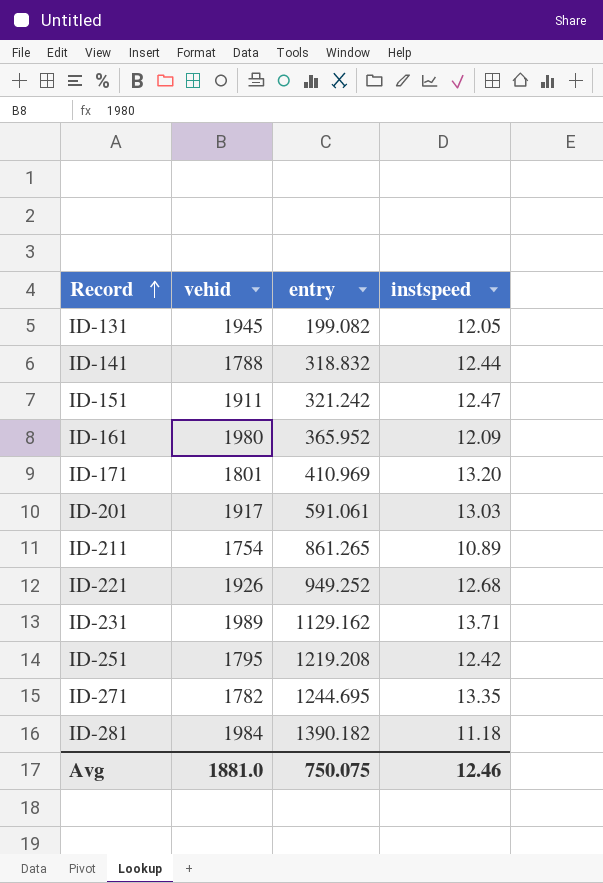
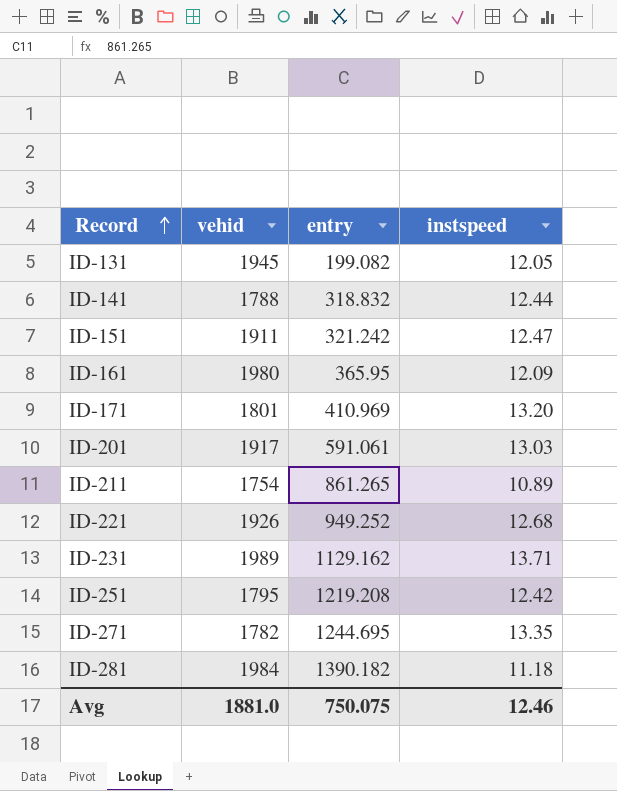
ID-161 | entry: 365.952 -> 365.95

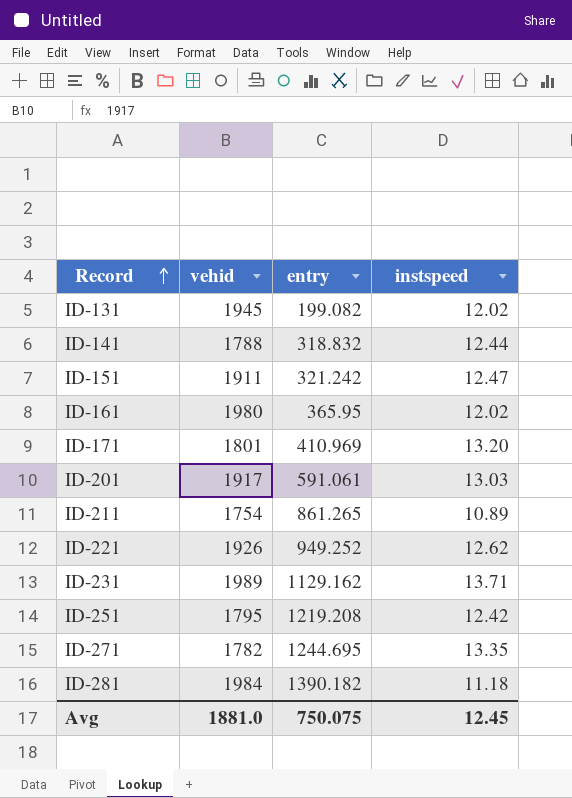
ID-131 | instspeed: 12.05 -> 12.02
ID-161 | instspeed: 12.09 -> 12.02
ID-221 | instspeed: 12.68 -> 12.62
Avg | instspeed: 12.46 -> 12.45

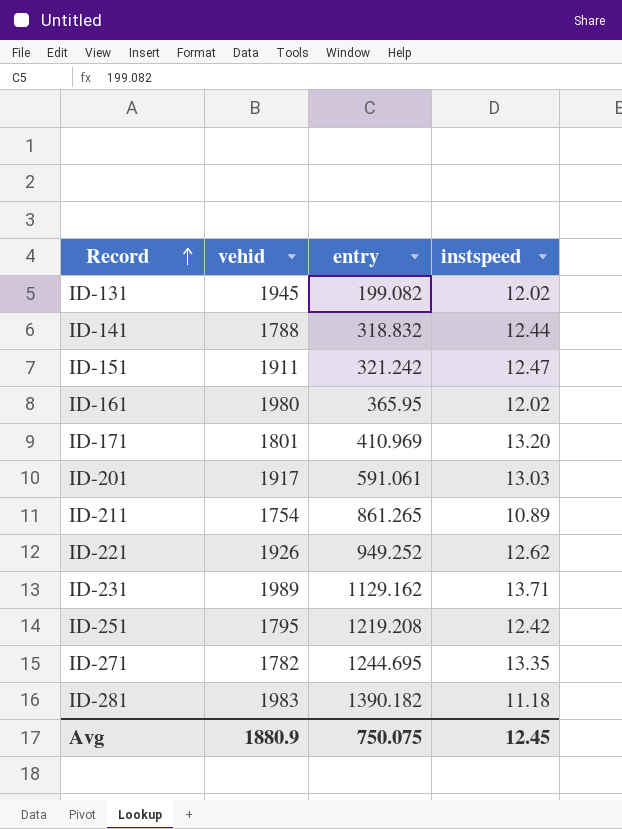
ID-281 | vehid: 1984 -> 1983
Avg | vehid: 1881.0 -> 1880.9

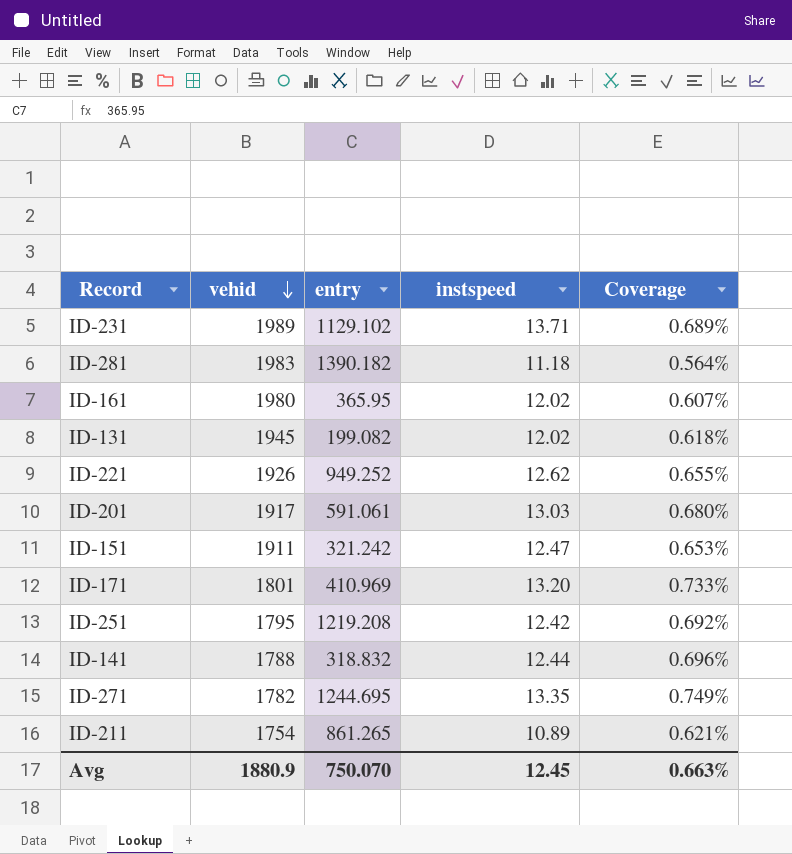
row order: Record ascending -> vehid descending
column Coverage | formula: none -> [instspeed] / [vehid]
ID-231 | entry: 1129.162 -> 1129.102
Avg | entry: 750.075 -> 750.070

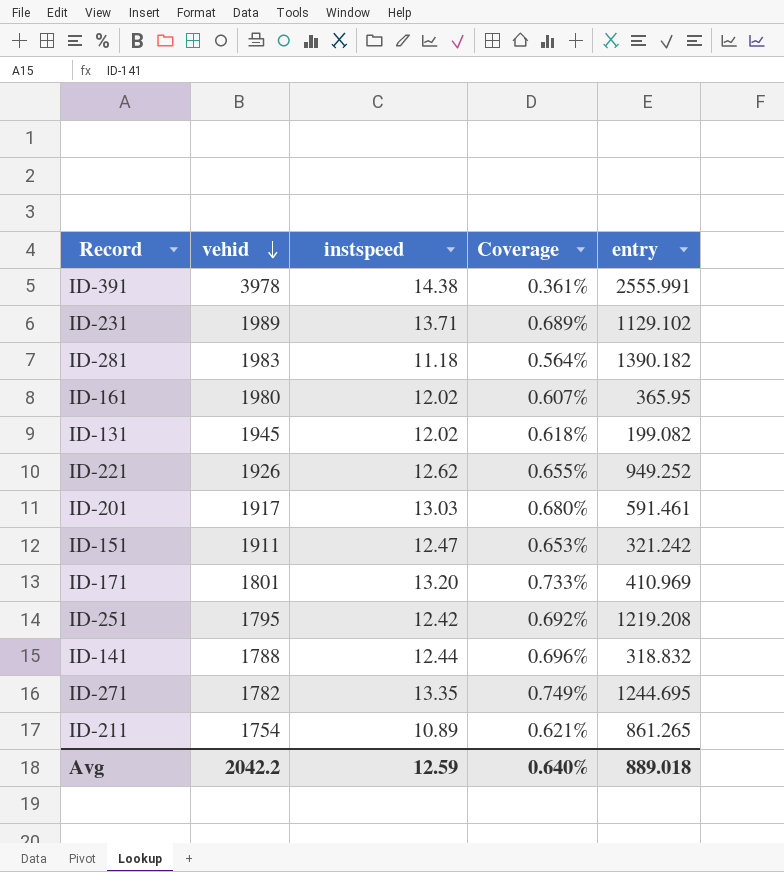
column entry | position: 3 -> 5
row ID-391: none -> 3978 | 14.38 | 0.361% | 2555.991
ID-201 | entry: 591.061 -> 591.461
Avg | vehid: 1880.9 -> 2042.2
Avg | instspeed: 12.45 -> 12.59
Avg | Coverage: 0.663% -> 0.640%
Avg | entry: 750.070 -> 889.018

